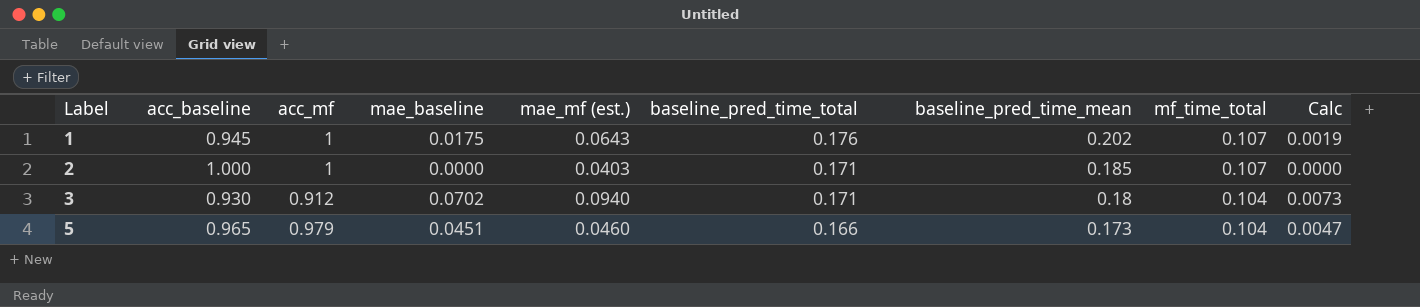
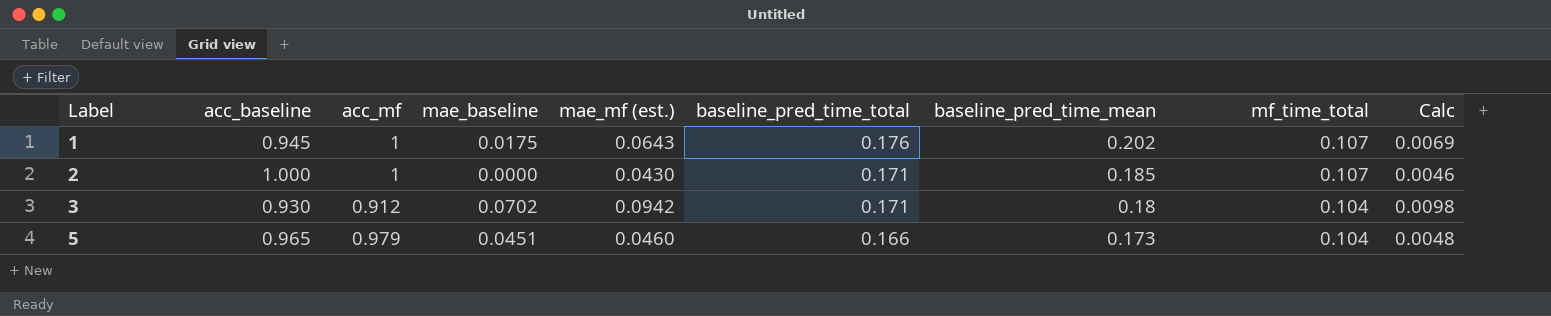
column Calc | formula: [mae_baseline] * [mf_time_total] -> [mae_mf (est.)] * [mf_time_total]
2 | mae_mf (est.): 0.0403 -> 0.0430
3 | mae_mf (est.): 0.0940 -> 0.0942

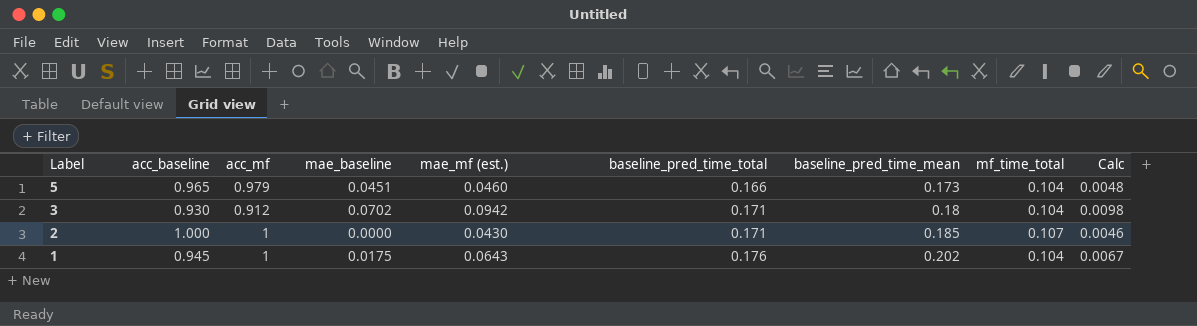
row order: Label ascending -> Label descending
1 | mf_time_total: 0.107 -> 0.104
1 | Calc: 0.0069 -> 0.0067

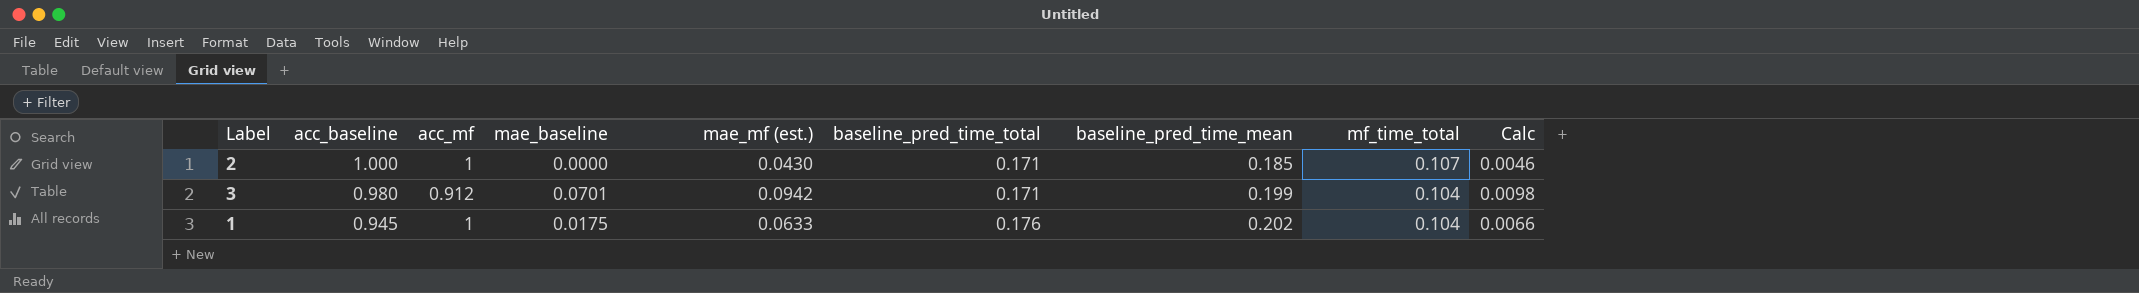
row order: Label descending -> acc_baseline descending
row 5: 0.965 | 0.979 | 0.0451 | 0.0460 | 0.166 | 0.173 | 0.104 | 0.0048 -> none
3 | acc_baseline: 0.930 -> 0.980
3 | mae_baseline: 0.0702 -> 0.0701
3 | baseline_pred_time_mean: 0.18 -> 0.199
1 | mae_mf (est.): 0.0643 -> 0.0633
1 | Calc: 0.0067 -> 0.0066

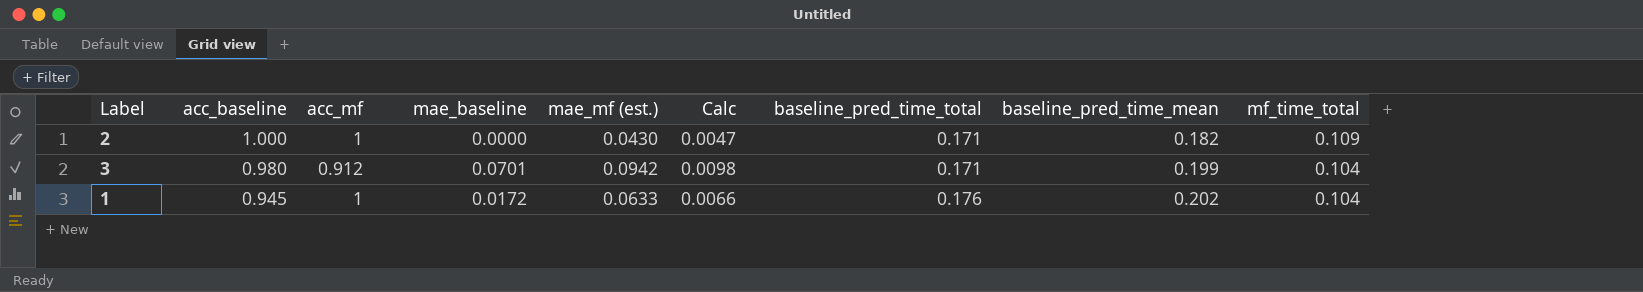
column Calc | position: 9 -> 6
2 | Calc: 0.0046 -> 0.0047
2 | baseline_pred_time_mean: 0.185 -> 0.182
2 | mf_time_total: 0.107 -> 0.109
1 | mae_baseline: 0.0175 -> 0.0172

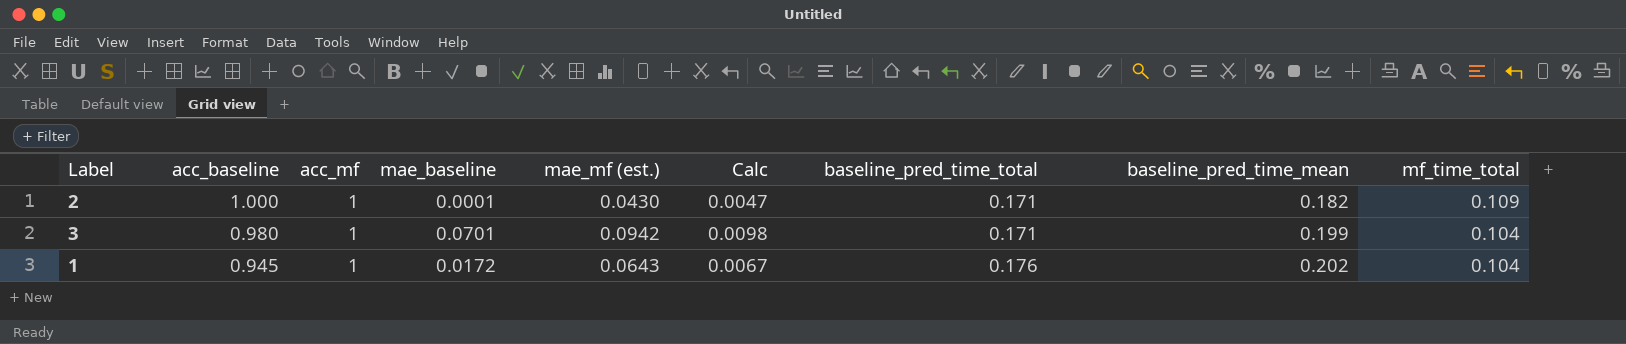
2 | mae_baseline: 0.0000 -> 0.0001
3 | acc_mf: 0.912 -> 1
1 | mae_mf (est.): 0.0633 -> 0.0643
1 | Calc: 0.0066 -> 0.0067

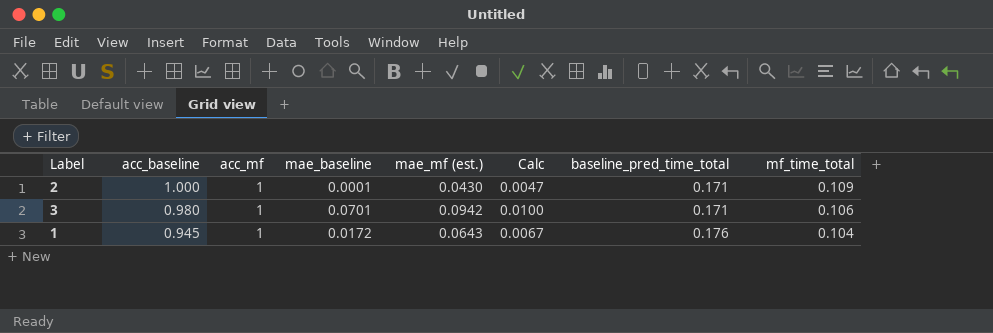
column baseline_pred_time_mean | position: 8 -> none
3 | Calc: 0.0098 -> 0.0100
3 | mf_time_total: 0.104 -> 0.106

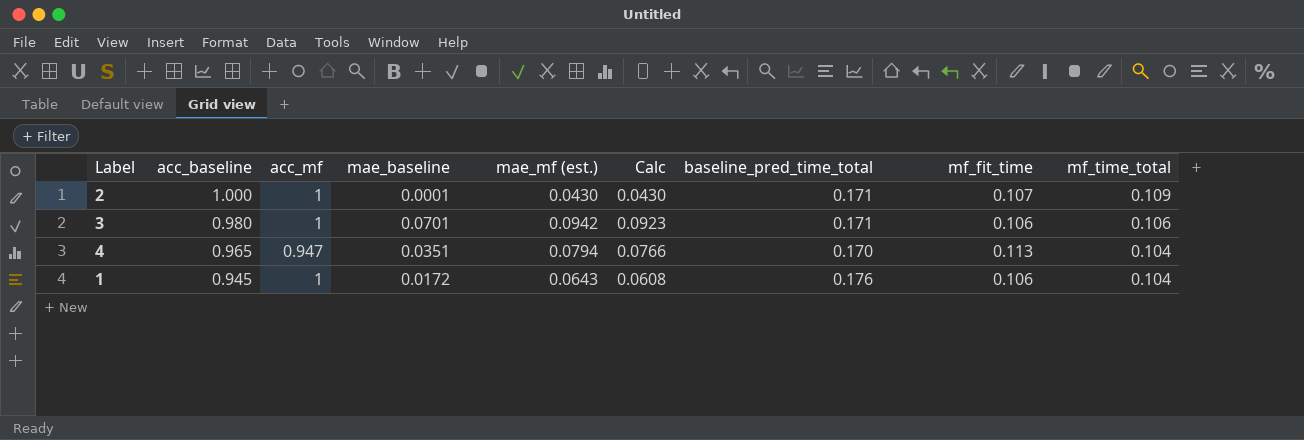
column Calc | formula: [mae_mf (est.)] * [mf_time_total] -> [acc_baseline] * [mae_mf (est.)]
column mf_fit_time | position: none -> 8
row 4: none -> 0.965 | 0.947 | 0.0351 | 0.0794 | 0.0766 | 0.170 | 0.113 | 0.104

